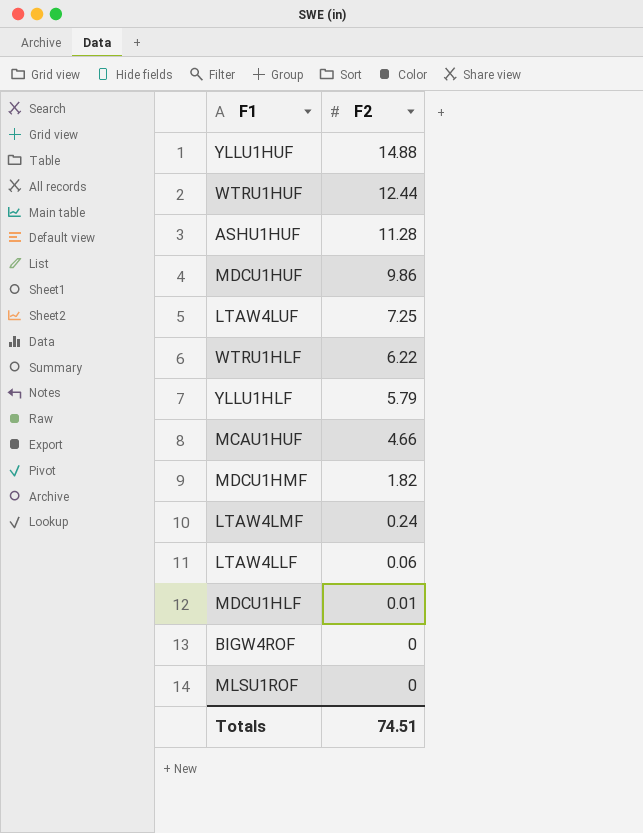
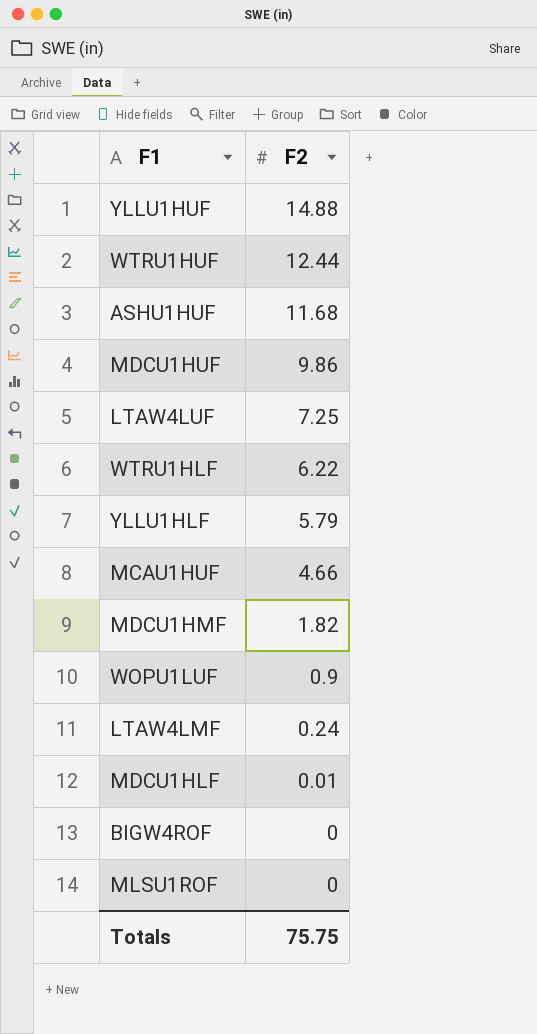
row LTAW4LLF: 0.06 -> none
ASHU1HUF | F2: 11.28 -> 11.68
row WOPU1LUF: none -> 0.9
Totals | F2: 74.51 -> 75.75

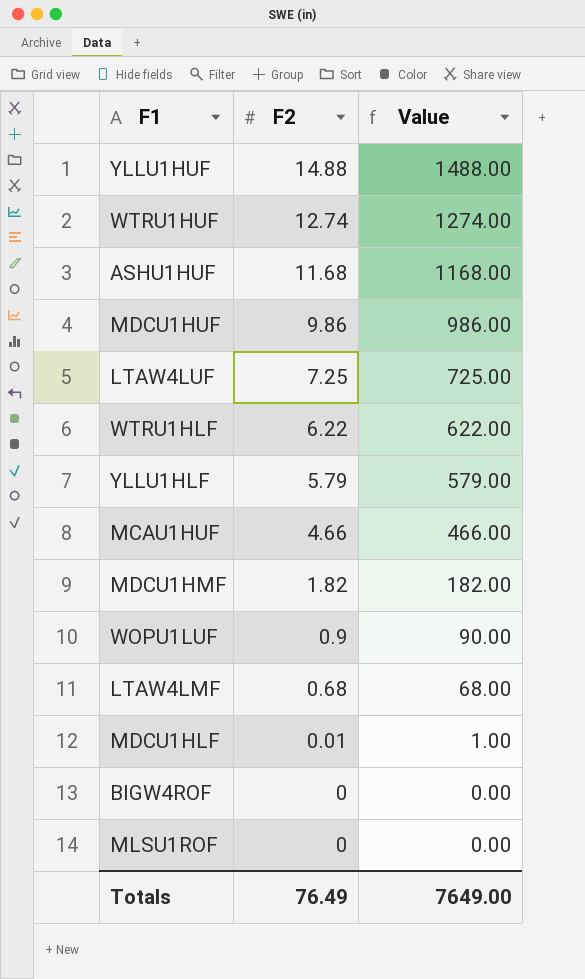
column Value | formula: none -> [F2] * 100
WTRU1HUF | F2: 12.44 -> 12.74
LTAW4LMF | F2: 0.24 -> 0.68
Totals | F2: 75.75 -> 76.49

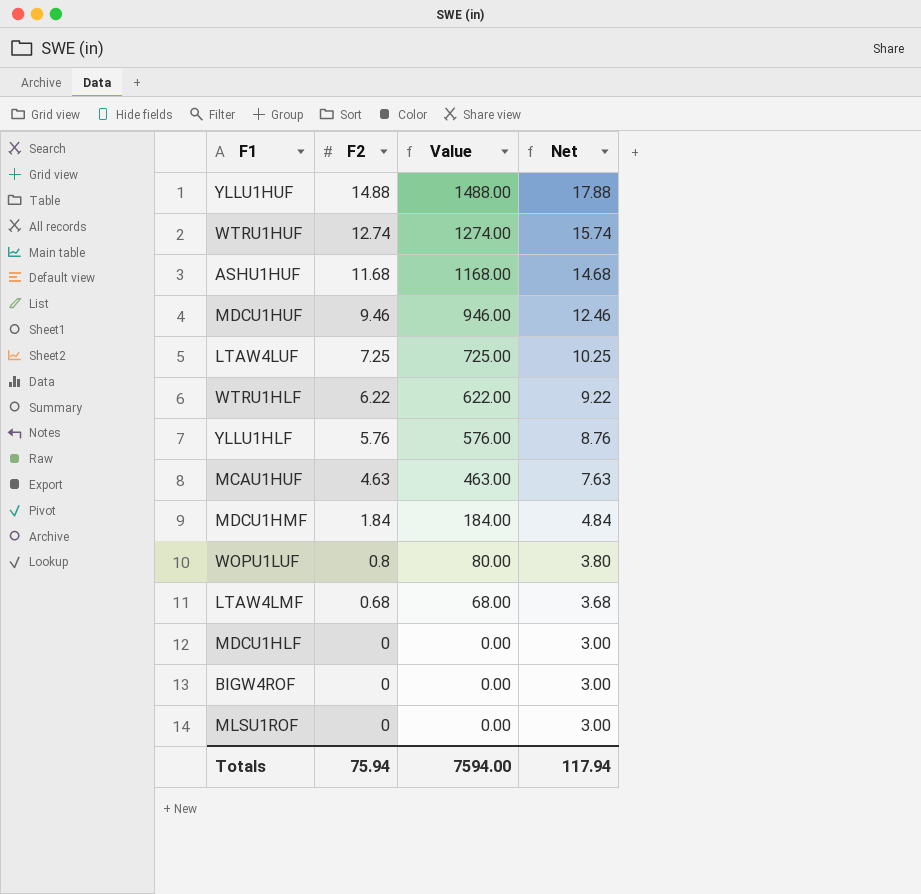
column Net | formula: none -> [F2] + 3
MDCU1HUF | F2: 9.86 -> 9.46
MDCU1HUF | Value: 986.00 -> 946.00
YLLU1HLF | F2: 5.79 -> 5.76
YLLU1HLF | Value: 579.00 -> 576.00
MCAU1HUF | F2: 4.66 -> 4.63
MCAU1HUF | Value: 466.00 -> 463.00
MDCU1HMF | F2: 1.82 -> 1.84
MDCU1HMF | Value: 182.00 -> 184.00
WOPU1LUF | F2: 0.9 -> 0.8
WOPU1LUF | Value: 90.00 -> 80.00
MDCU1HLF | F2: 0.01 -> 0
MDCU1HLF | Value: 1.00 -> 0.00
Totals | F2: 76.49 -> 75.94
Totals | Value: 7649.00 -> 7594.00

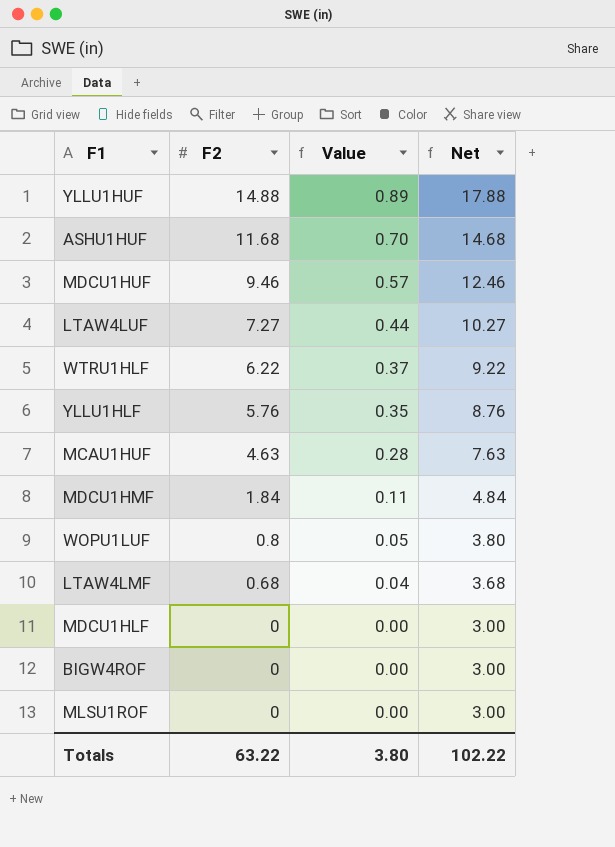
column Value | formula: [F2] * 100 -> [F2] * 0.06
row WTRU1HUF: 12.74 | 1274.00 | 15.74 -> none
LTAW4LUF | F2: 7.25 -> 7.27
LTAW4LUF | Net: 10.25 -> 10.27
Totals | F2: 75.94 -> 63.22
Totals | Value: 7594.00 -> 3.80
Totals | Net: 117.94 -> 102.22

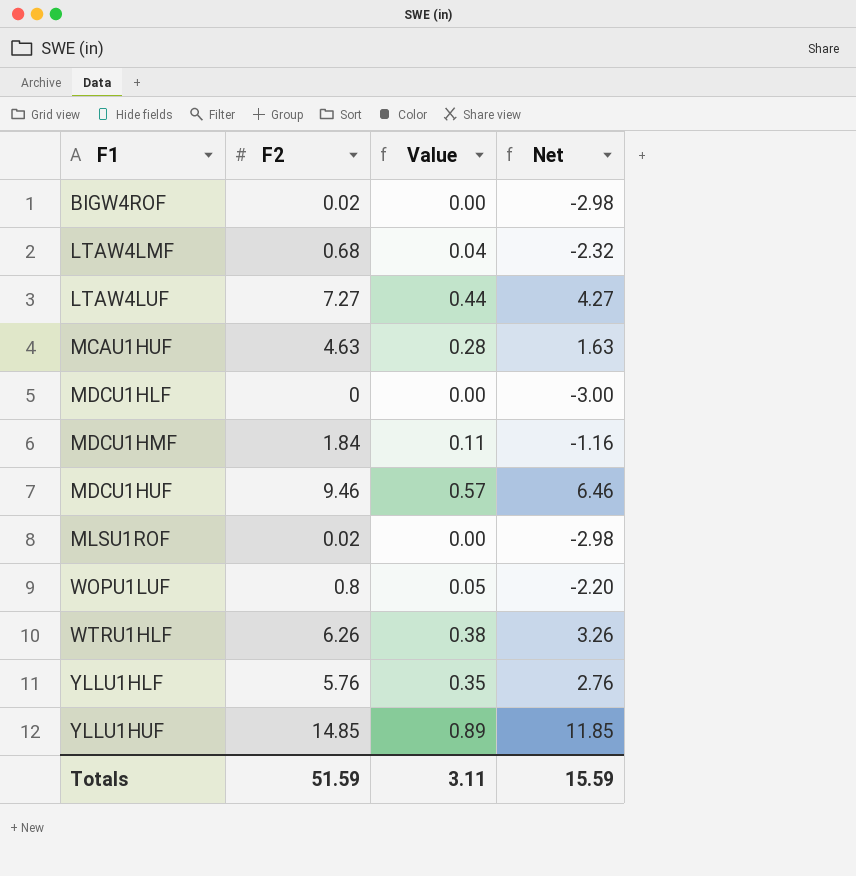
row order: F2 descending -> F1 ascending
column Net | formula: [F2] + 3 -> [F2] - 3
row ASHU1HUF: 11.68 | 0.70 | 14.68 -> none
BIGW4ROF | F2: 0 -> 0.02
MLSU1ROF | F2: 0 -> 0.02
WTRU1HLF | F2: 6.22 -> 6.26
WTRU1HLF | Value: 0.37 -> 0.38
YLLU1HUF | F2: 14.88 -> 14.85
Totals | F2: 63.22 -> 51.59
Totals | Value: 3.80 -> 3.11
Totals | Net: 102.22 -> 15.59

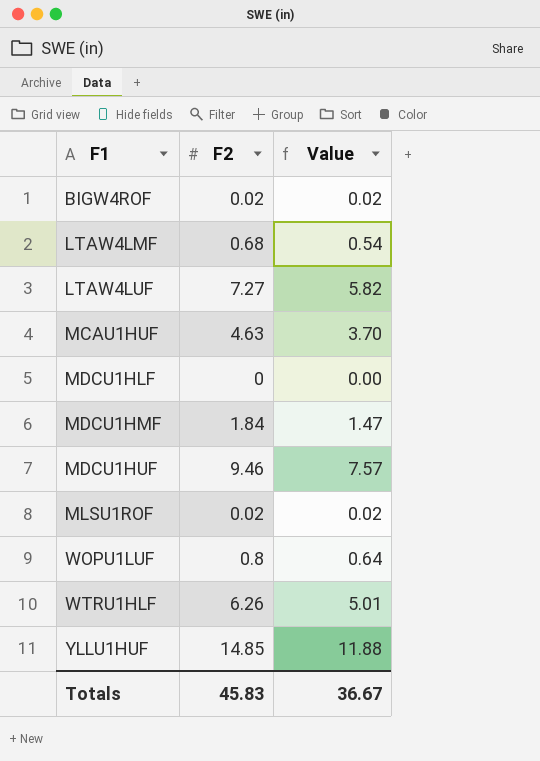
column Net | formula: [F2] - 3 -> none
column Value | formula: [F2] * 0.06 -> [F2] * 0.8
row YLLU1HLF: 5.76 | 0.35 | 2.76 -> none
Totals | F2: 51.59 -> 45.83
Totals | Value: 3.11 -> 36.67

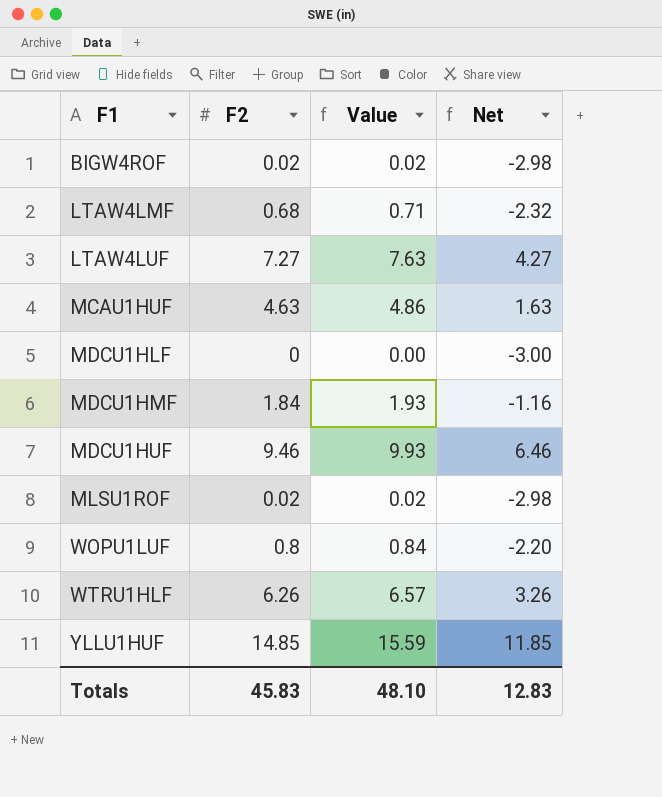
column Value | formula: [F2] * 0.8 -> [F2] * 1.05
column Net | formula: none -> [F2] - 3
Totals | Value: 36.67 -> 48.10

